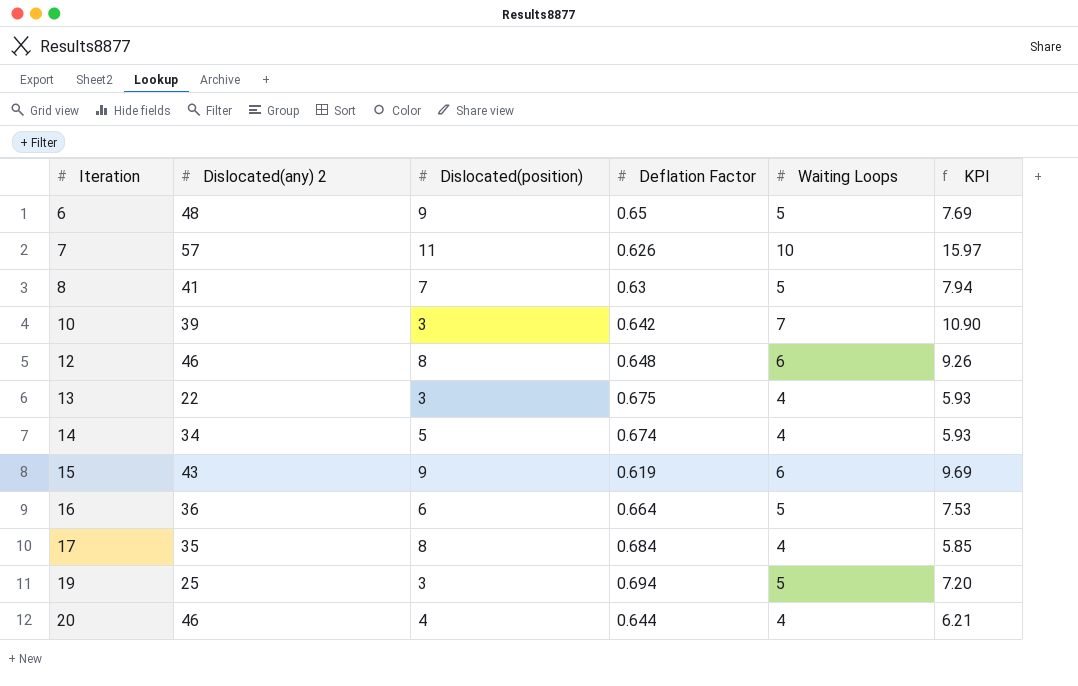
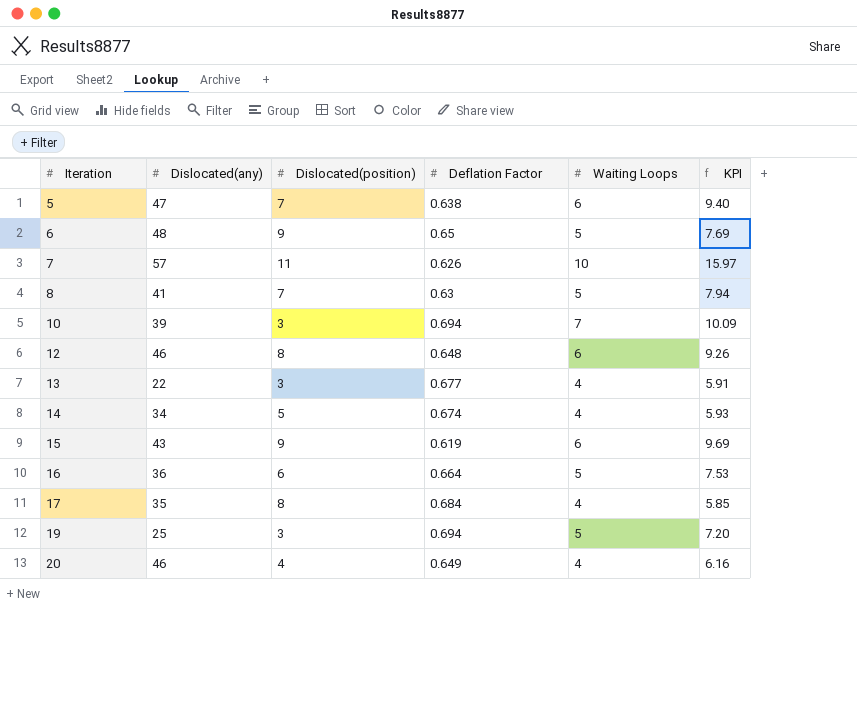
column name: Dislocated(any) 2 -> Dislocated(any)
row 5: none -> 47 | 7 | 0.638 | 6 | 9.40
10 | Deflation Factor: 0.642 -> 0.694
10 | KPI: 10.90 -> 10.09
13 | Deflation Factor: 0.675 -> 0.677
13 | KPI: 5.93 -> 5.91
20 | Deflation Factor: 0.644 -> 0.649
20 | KPI: 6.21 -> 6.16

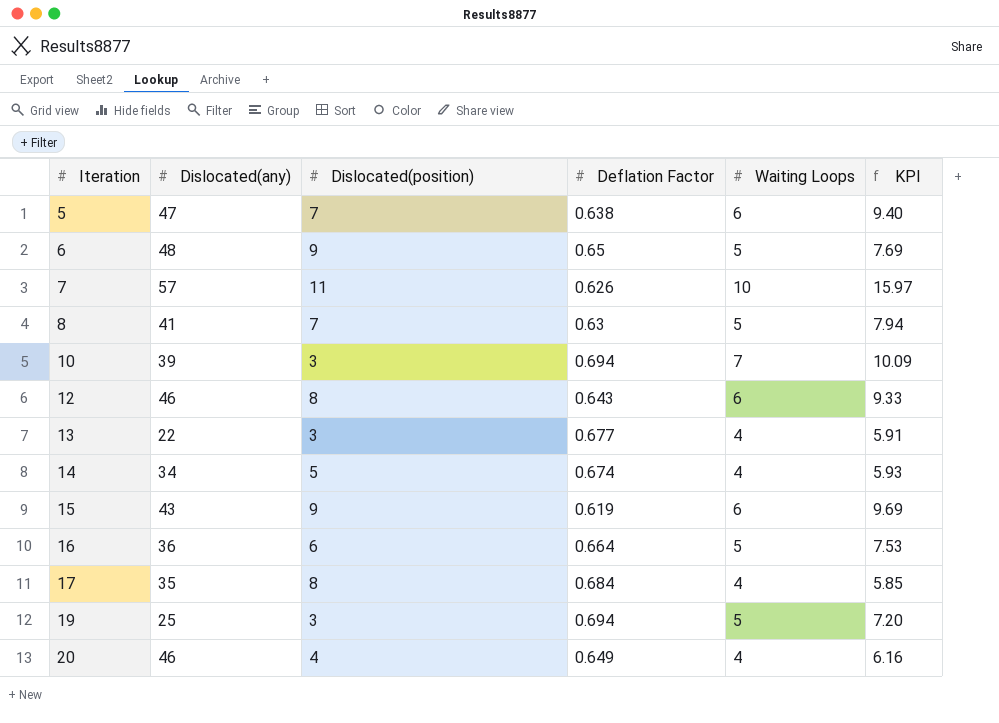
12 | Deflation Factor: 0.648 -> 0.643
12 | KPI: 9.26 -> 9.33

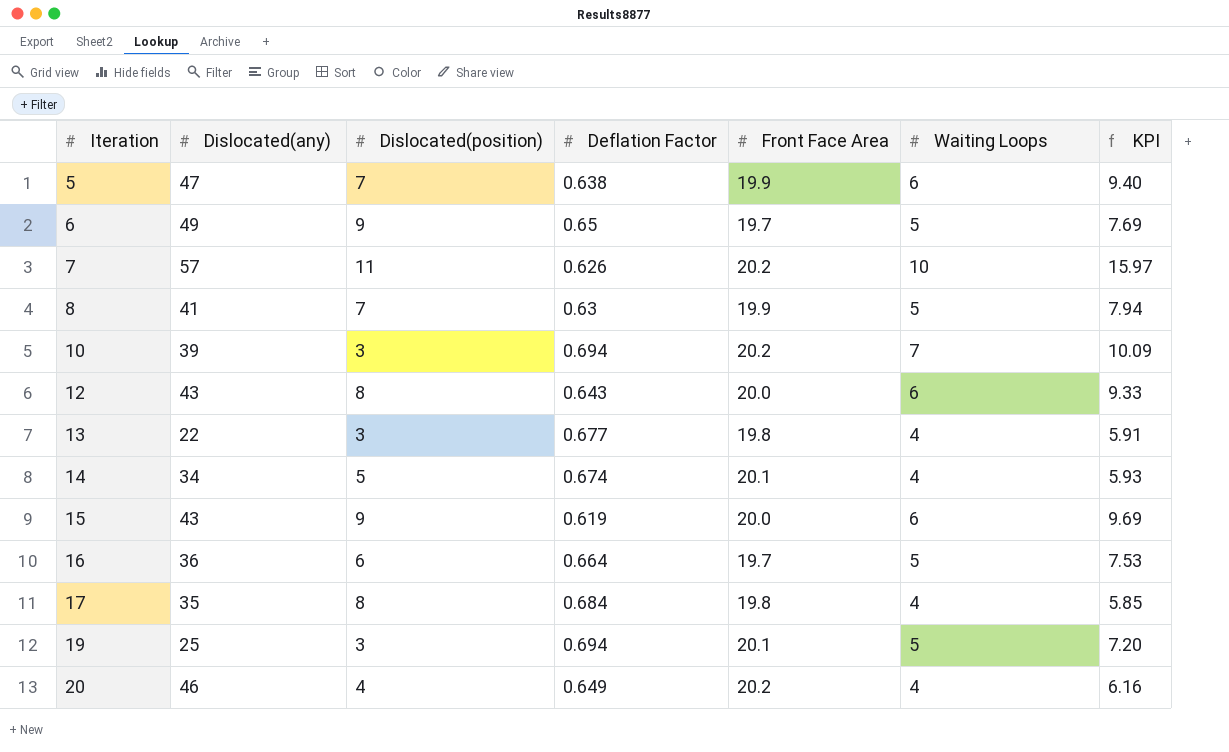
column Front Face Area | position: none -> 5
6 | Dislocated(any): 48 -> 49
12 | Dislocated(any): 46 -> 43

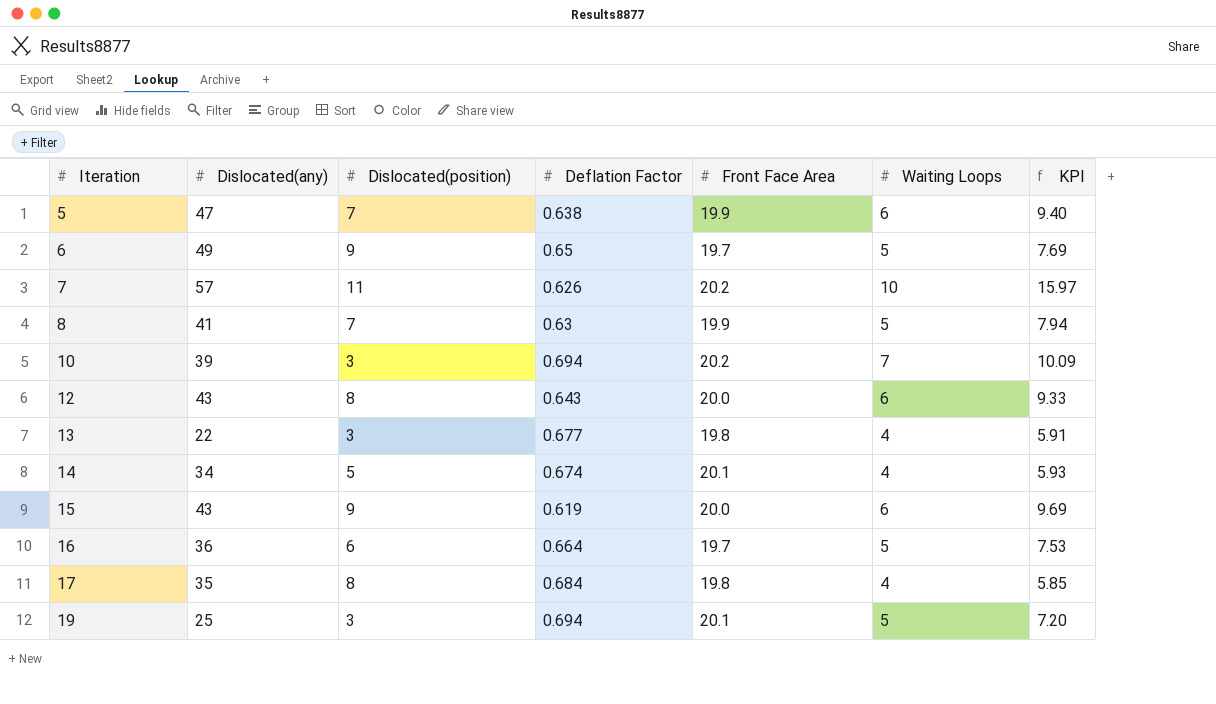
row 20: 46 | 4 | 0.649 | 20.2 | 4 | 6.16 -> none

